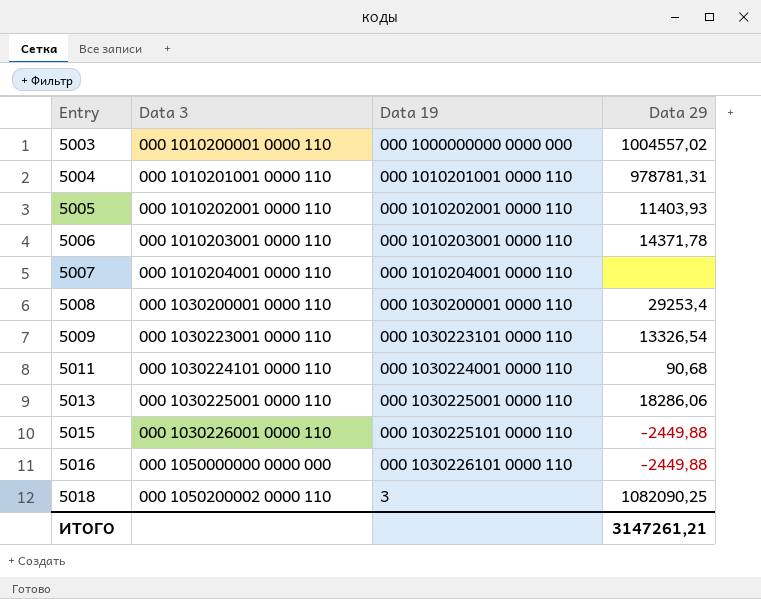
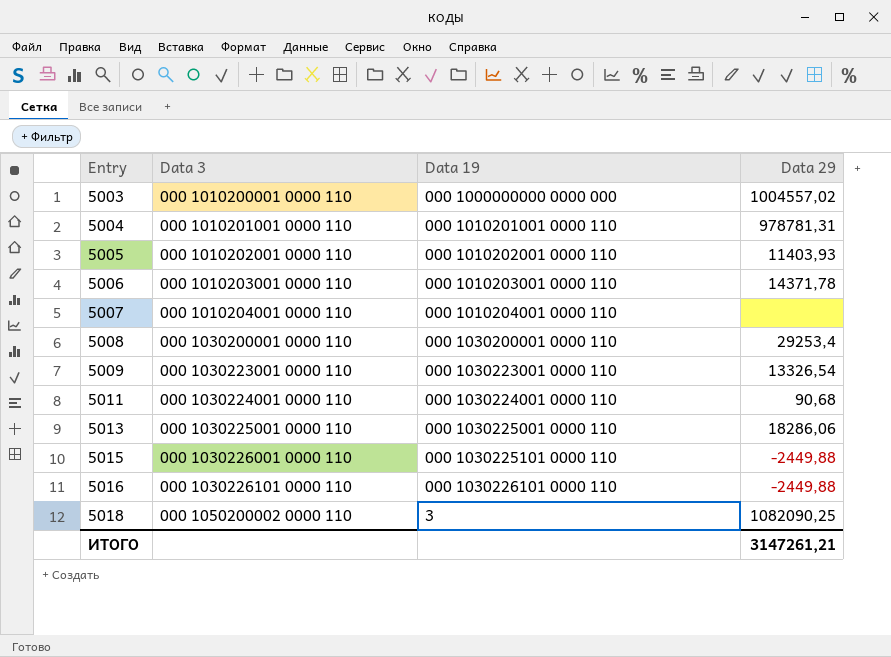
5009 | Data 19: 000 1030223101 0000 110 -> 000 1030223001 0000 110
5011 | Data 3: 000 1030224101 0000 110 -> 000 1030224001 0000 110
5016 | Data 3: 000 1050000000 0000 000 -> 000 1030226101 0000 110

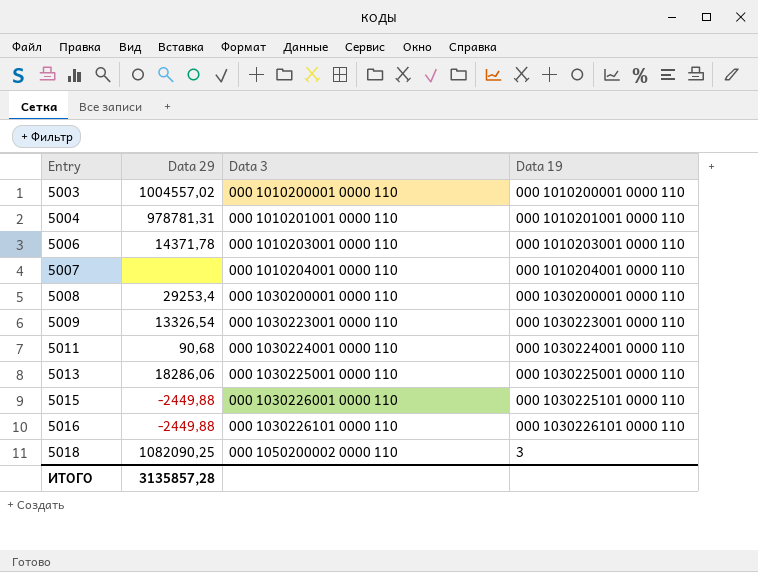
column Data 29 | position: 4 -> 2
row 5005: 000 1010202001 0000 110 | 000 1010202001 0000 110 | 11403,93 -> none
5003 | Data 19: 000 1000000000 0000 000 -> 000 1010200001 0000 110
ИТОГО | Data 29: 3147261,21 -> 3135857,28

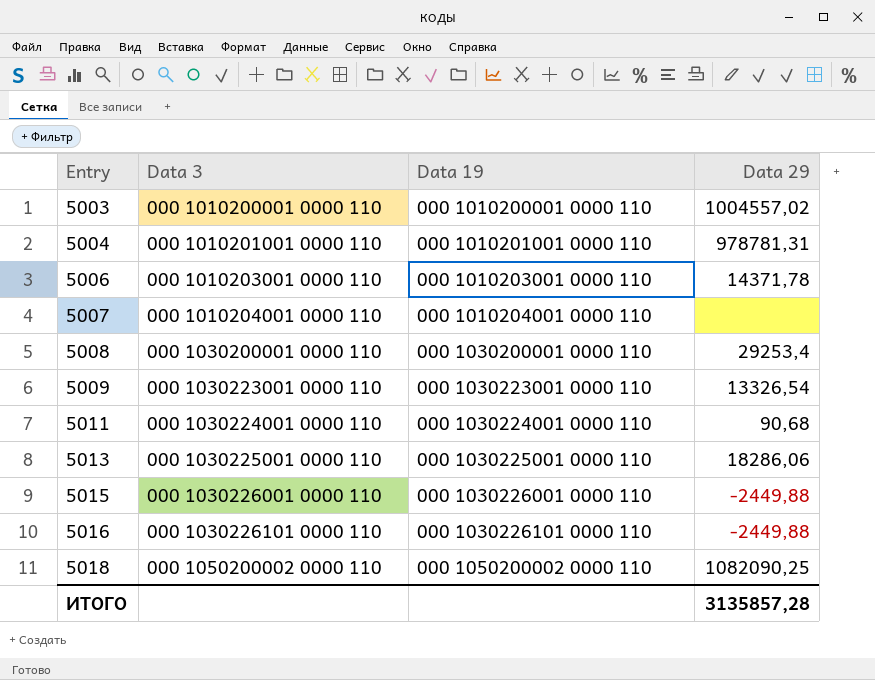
column Data 29 | position: 2 -> 4
5015 | Data 19: 000 1030225101 0000 110 -> 000 1030226001 0000 110
5018 | Data 19: 3 -> 000 1050200002 0000 110

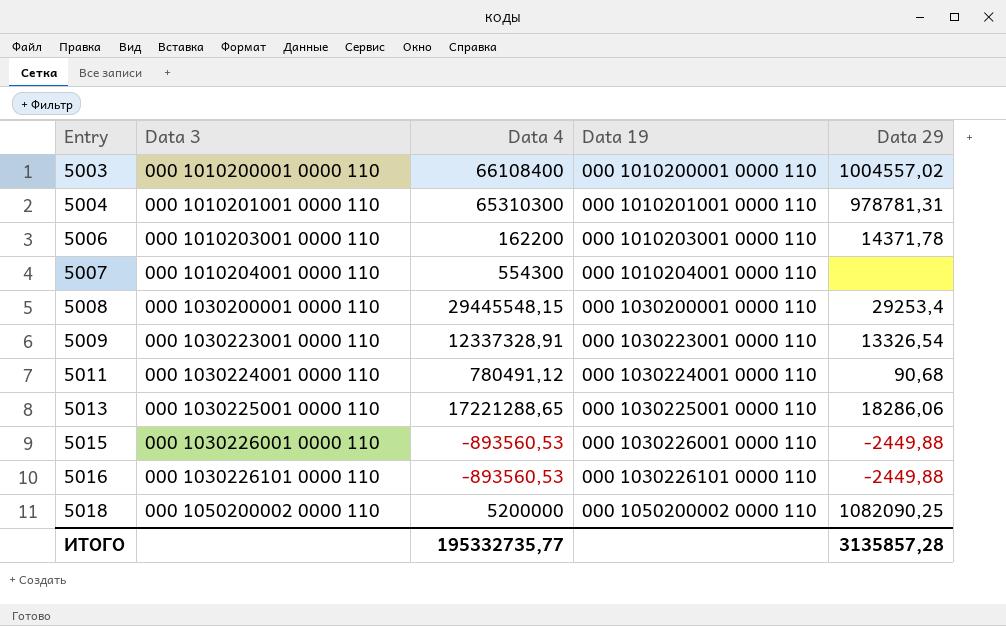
column Data 4 | position: none -> 3

